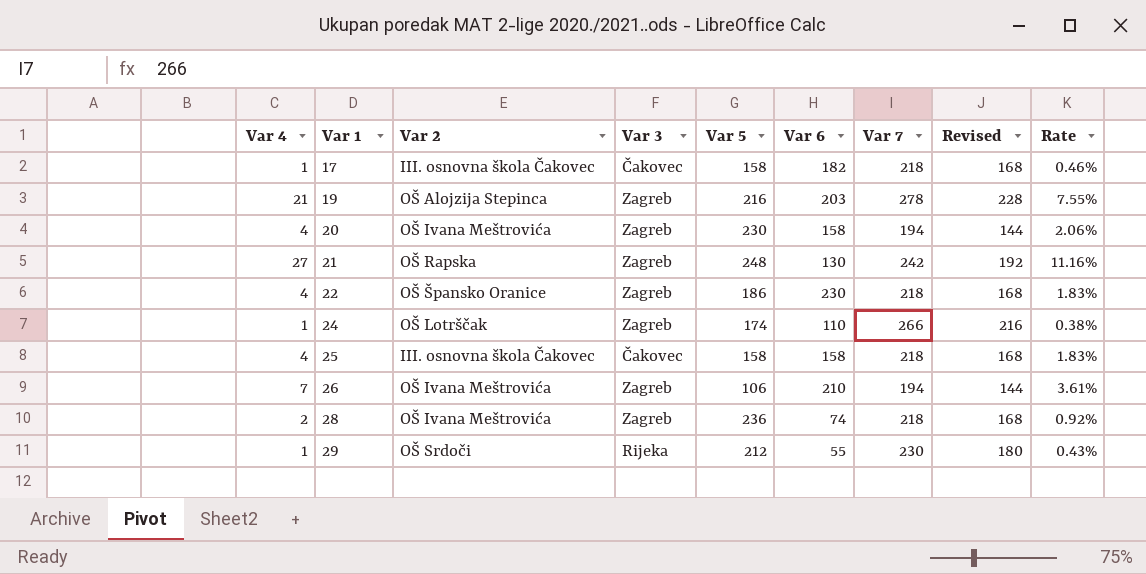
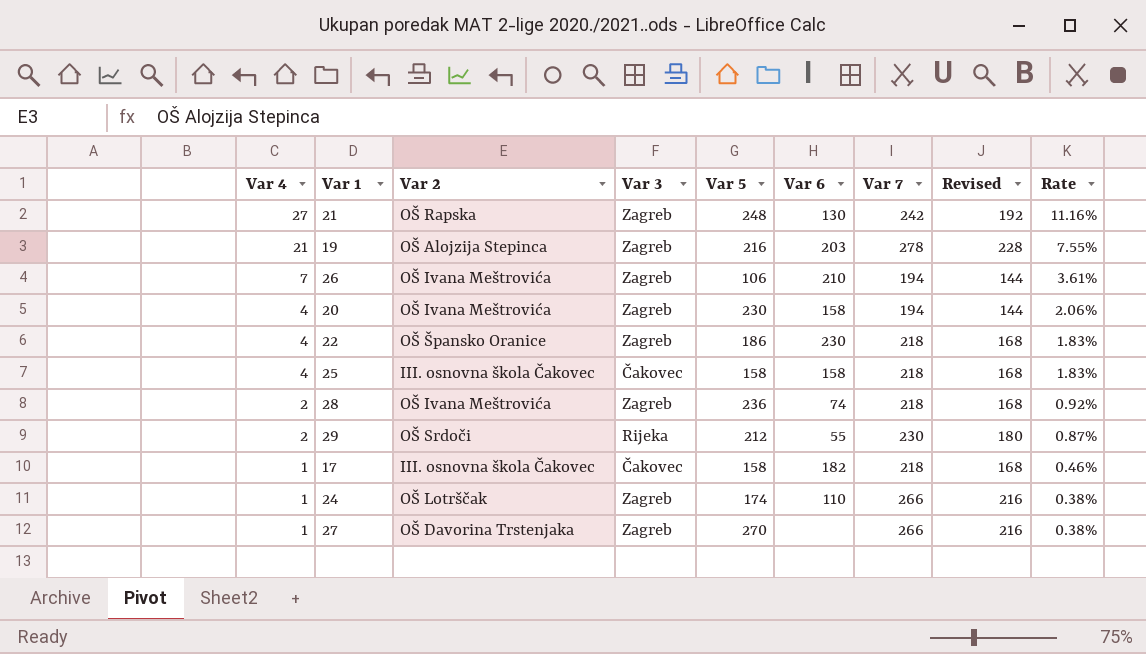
row order: Var 1 ascending -> Var 4 descending
29 | Var 4: 1 -> 2
29 | Rate: 0.43% -> 0.87%
row 27: none -> 1 | OŠ Davorina Trstenjaka | Zagreb | 270 | none | 266 | 216 | 0.38%

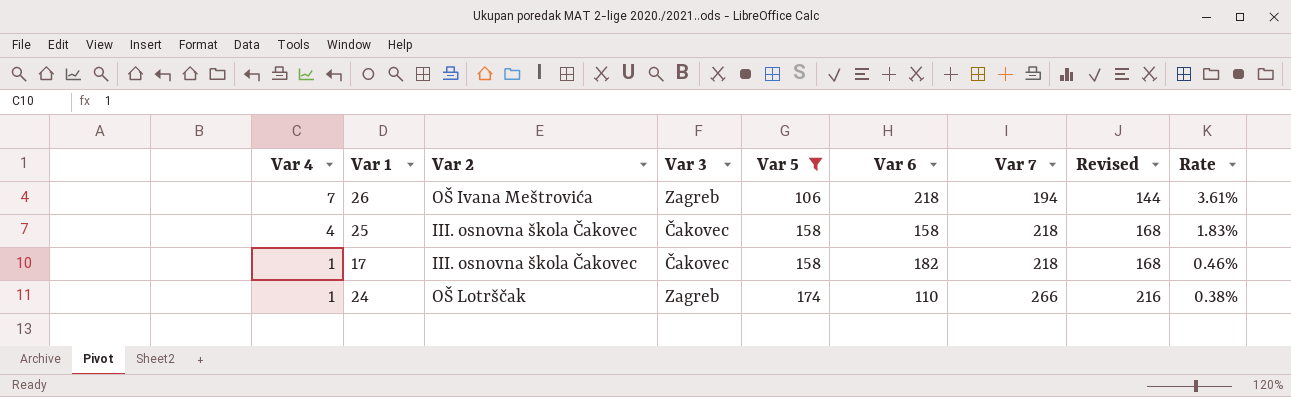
filter: none -> Var 5 <= 174
26 | Var 6: 210 -> 218

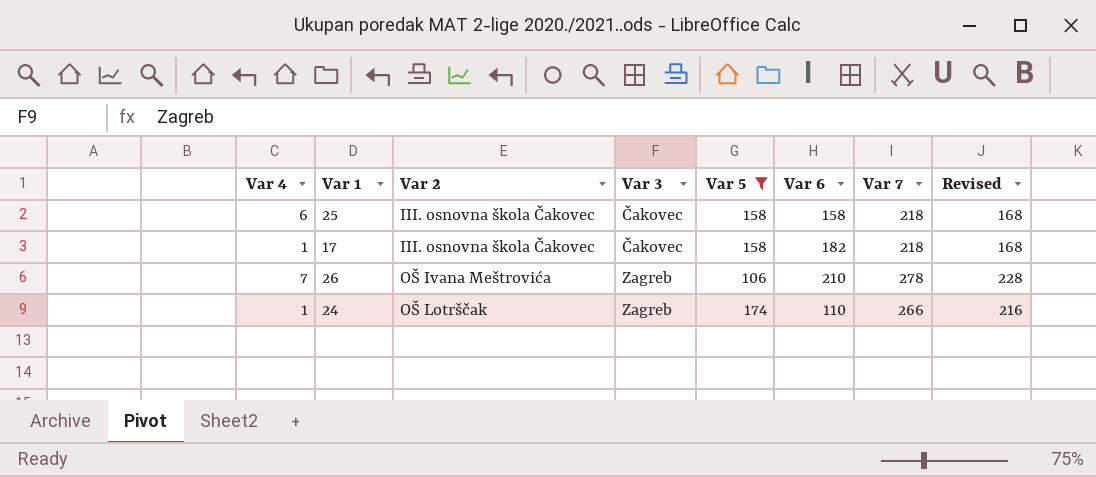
row order: Var 4 descending -> Var 2 ascending
column Rate | formula: [Var 4] / [Var 7] -> none
25 | Var 4: 4 -> 6
26 | Var 6: 218 -> 210
26 | Var 7: 194 -> 278
26 | Revised: 144 -> 228

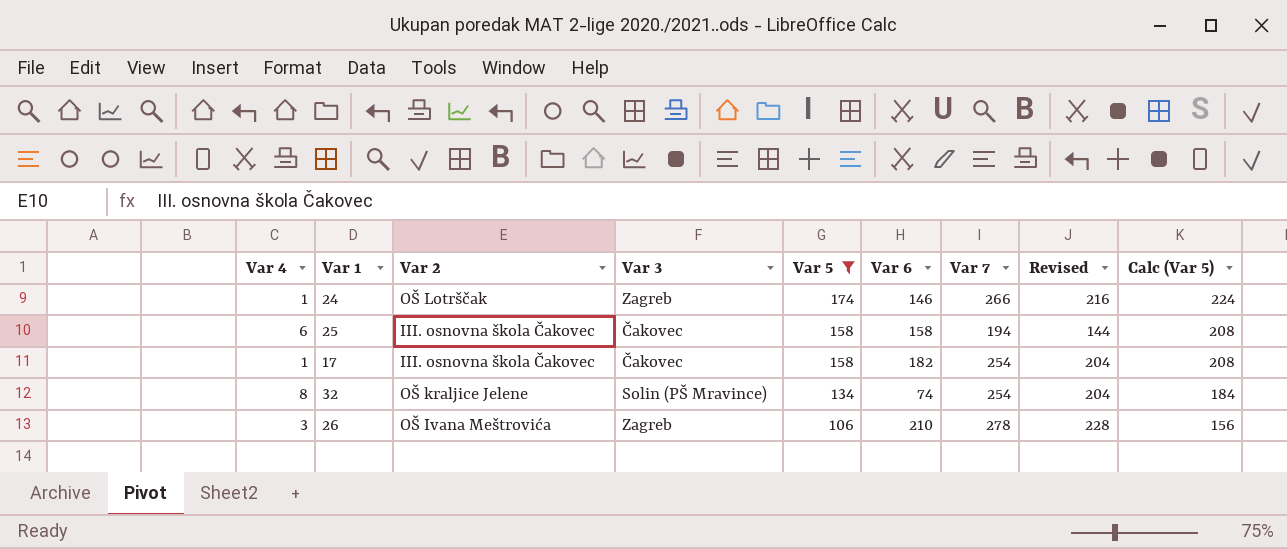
row order: Var 2 ascending -> Var 5 descending
column Calc (Var 5) | formula: none -> [Var 5] + 50
24 | Var 6: 110 -> 146
25 | Var 7: 218 -> 194
25 | Revised: 168 -> 144
17 | Var 7: 218 -> 254
17 | Revised: 168 -> 204
row 32: none -> 8 | OŠ kraljice Jelene | Solin (PŠ Mravince) | 134 | 74 | 254 | 204 | 184
26 | Var 4: 7 -> 3

